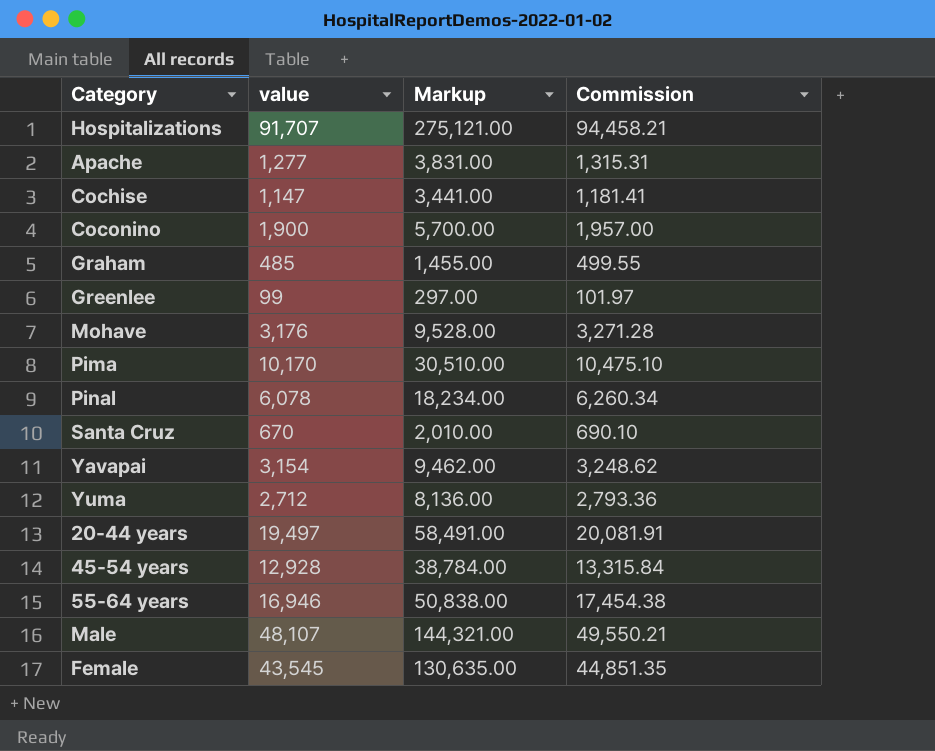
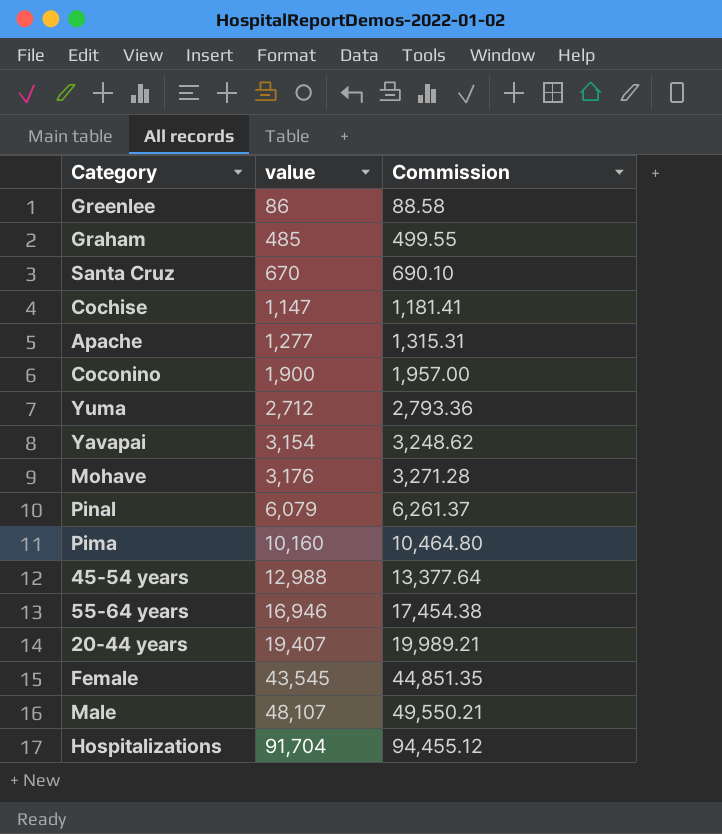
row order: none -> value ascending
column Markup | formula: [value] * 3 -> none
Greenlee | value: 99 -> 86
Greenlee | Commission: 101.97 -> 88.58
Pinal | value: 6,078 -> 6,079
Pinal | Commission: 6,260.34 -> 6,261.37
Pima | value: 10,170 -> 10,160
Pima | Commission: 10,475.10 -> 10,464.80
45-54 years | value: 12,928 -> 12,988
45-54 years | Commission: 13,315.84 -> 13,377.64
20-44 years | value: 19,497 -> 19,407
20-44 years | Commission: 20,081.91 -> 19,989.21
Hospitalizations | value: 91,707 -> 91,704
Hospitalizations | Commission: 94,458.21 -> 94,455.12

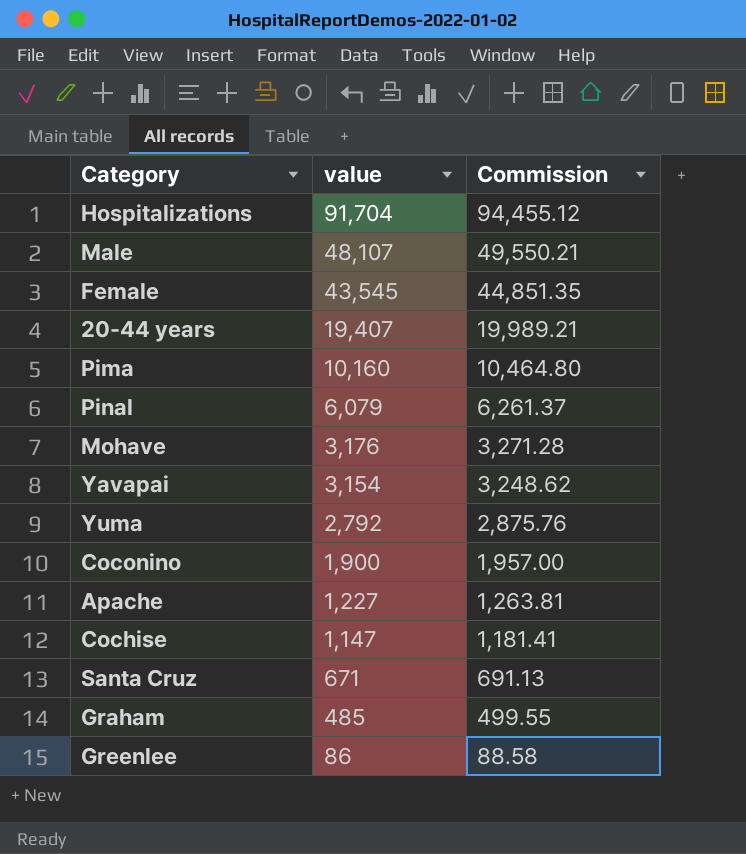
row order: value ascending -> value descending
row 45-54 years: 12,988 | 13,377.64 -> none
row 55-64 years: 16,946 | 17,454.38 -> none
Yuma | value: 2,712 -> 2,792
Yuma | Commission: 2,793.36 -> 2,875.76
Apache | value: 1,277 -> 1,227
Apache | Commission: 1,315.31 -> 1,263.81
Santa Cruz | value: 670 -> 671
Santa Cruz | Commission: 690.10 -> 691.13

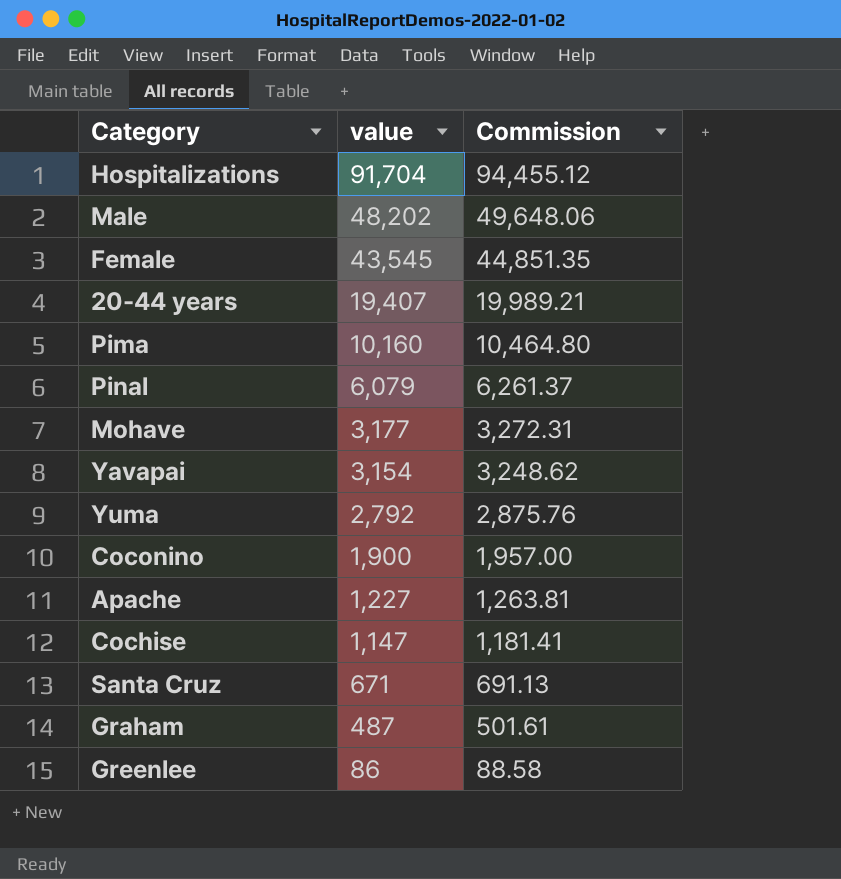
Male | value: 48,107 -> 48,202
Male | Commission: 49,550.21 -> 49,648.06
Mohave | value: 3,176 -> 3,177
Mohave | Commission: 3,271.28 -> 3,272.31
Graham | value: 485 -> 487
Graham | Commission: 499.55 -> 501.61

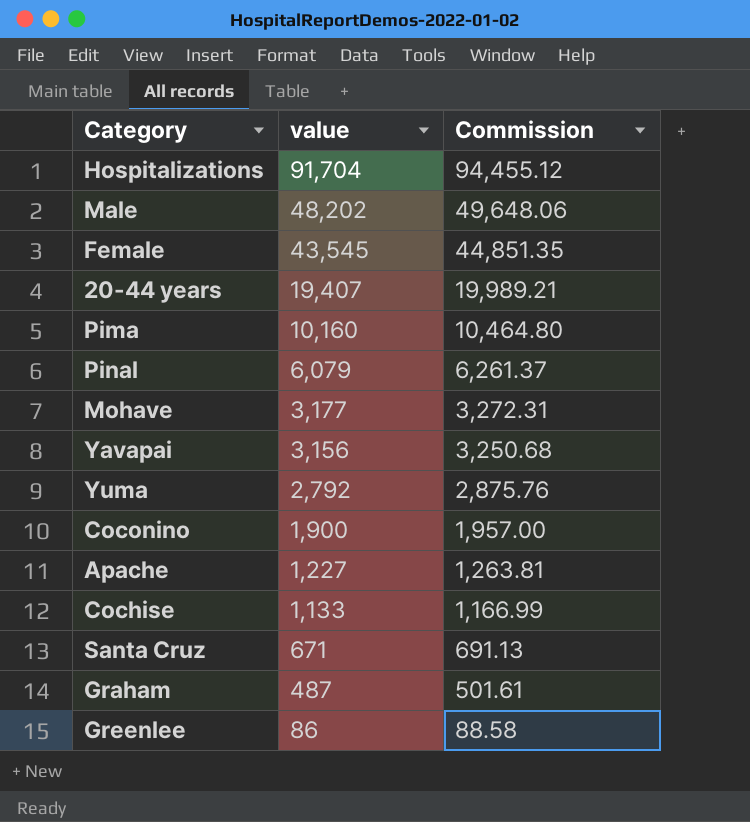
Yavapai | value: 3,154 -> 3,156
Yavapai | Commission: 3,248.62 -> 3,250.68
Cochise | value: 1,147 -> 1,133
Cochise | Commission: 1,181.41 -> 1,166.99

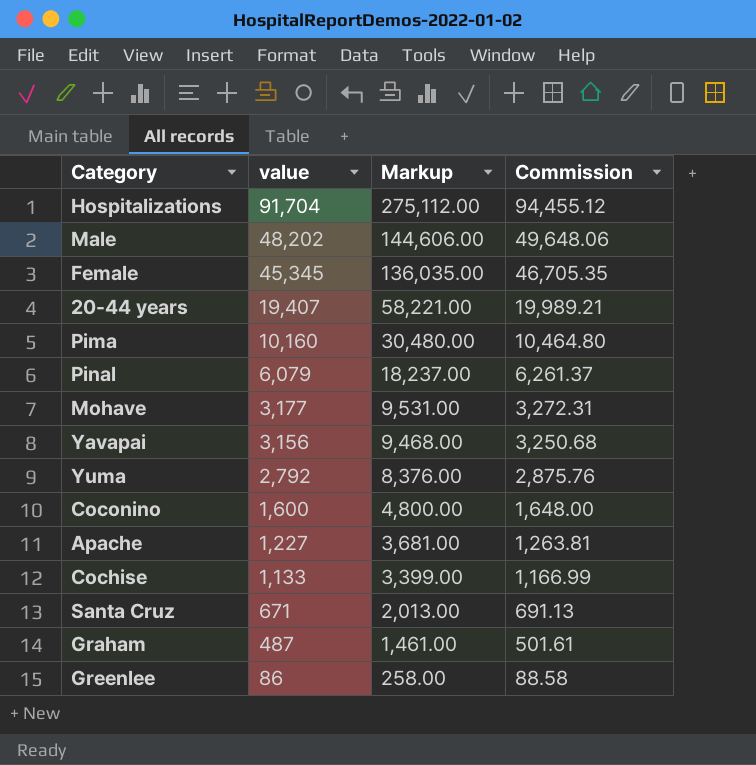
column Markup | formula: none -> [value] * 3
Female | value: 43,545 -> 45,345
Female | Commission: 44,851.35 -> 46,705.35
Coconino | value: 1,900 -> 1,600
Coconino | Commission: 1,957.00 -> 1,648.00

